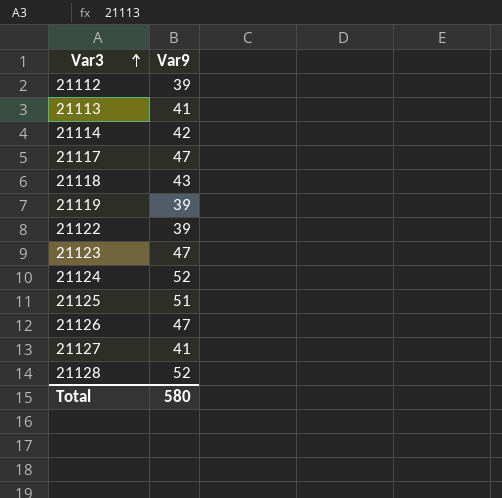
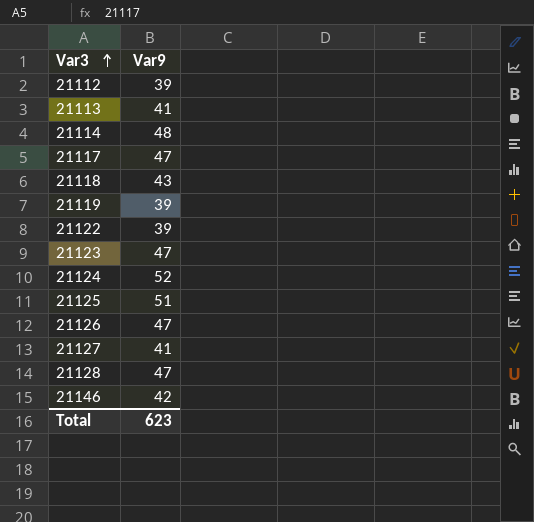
21114 | Var9: 42 -> 48
21128 | Var9: 52 -> 47
row 21146: none -> 42
Total | Var9: 580 -> 623

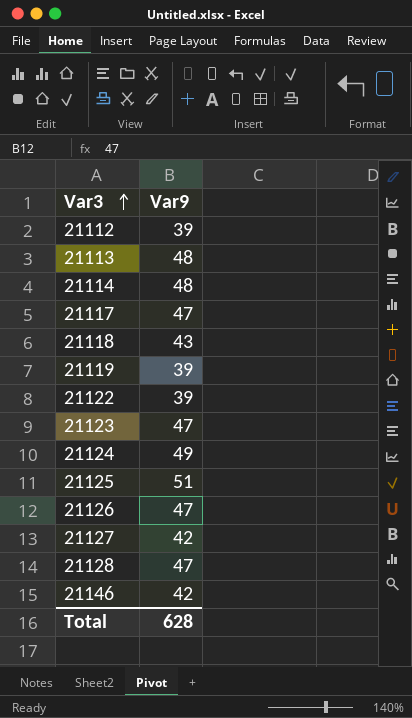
21113 | Var9: 41 -> 48
21124 | Var9: 52 -> 49
21127 | Var9: 41 -> 42
Total | Var9: 623 -> 628

